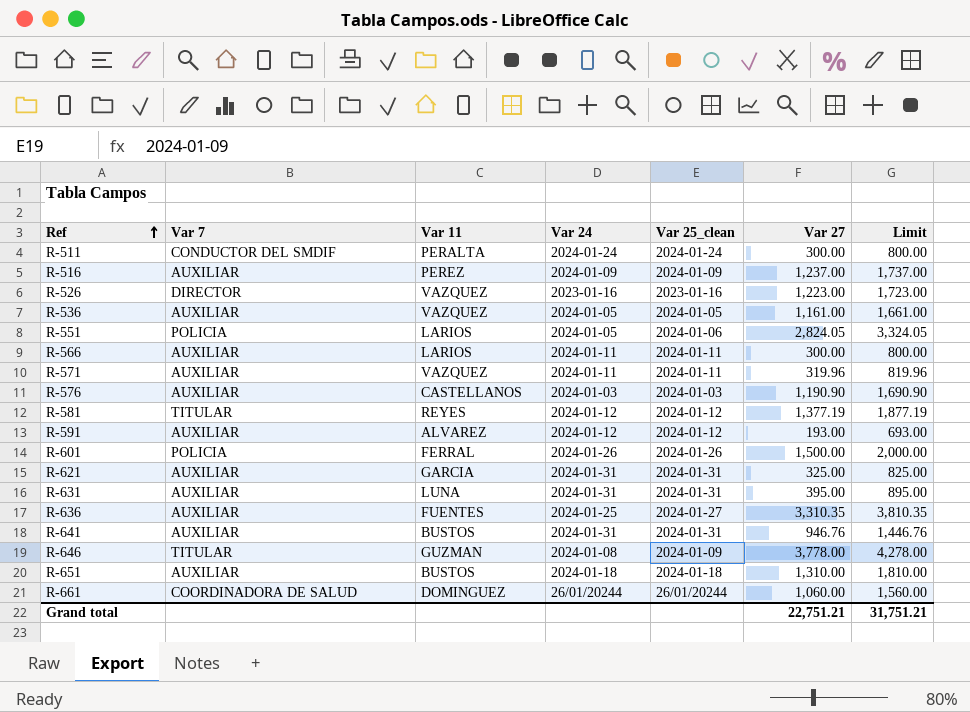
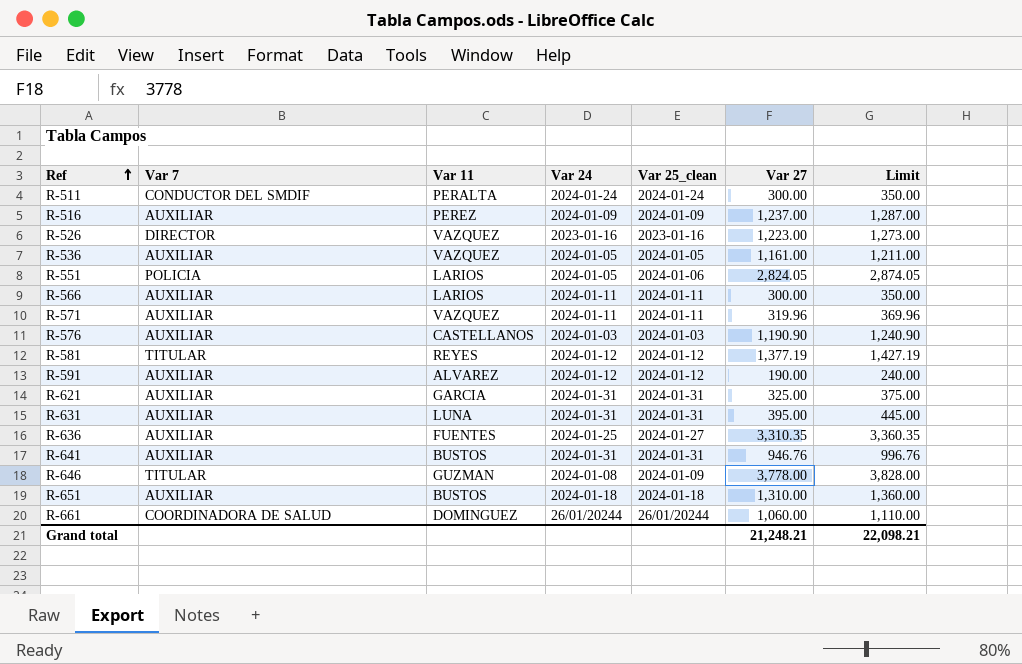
column Limit | formula: [Var 27] + 500 -> [Var 27] + 50
row R-601: POLICIA | FERRAL | 2024-01-26 | 2024-01-26 | 1,500.00 | 2,000.00 -> none
R-591 | Var 27: 193.00 -> 190.00
Grand total | Var 27: 22,751.21 -> 21,248.21
Grand total | Limit: 31,751.21 -> 22,098.21

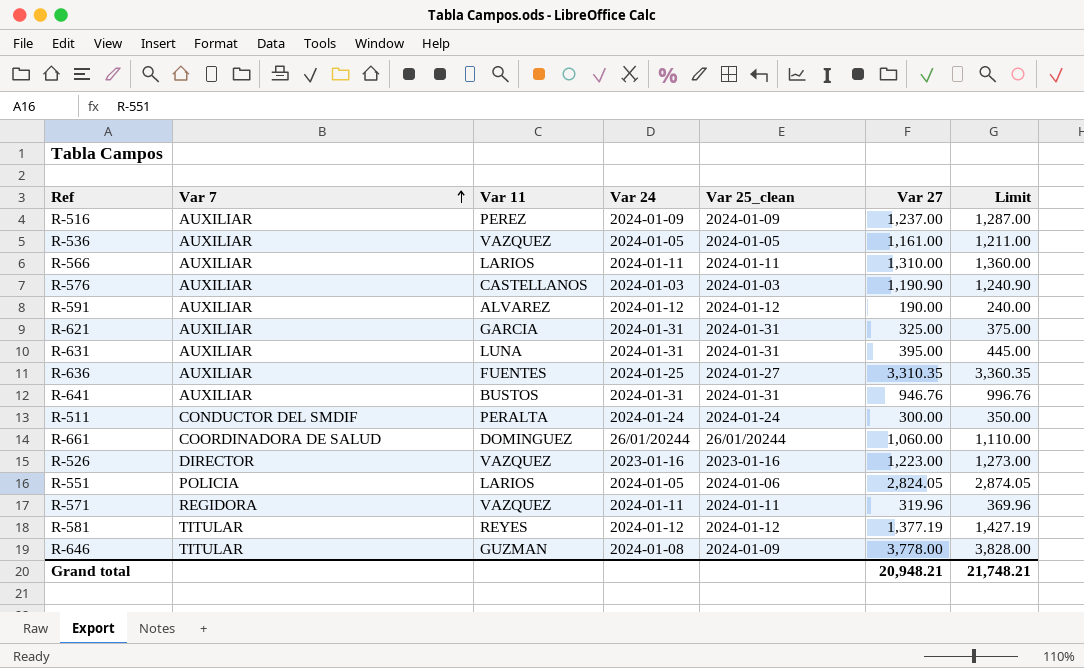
row order: Ref ascending -> Var 7 ascending
row R-651: AUXILIAR | BUSTOS | 2024-01-18 | 2024-01-18 | 1,310.00 | 1,360.00 -> none
R-566 | Var 27: 300.00 -> 1,310.00
R-566 | Limit: 350.00 -> 1,360.00
R-571 | Var 7: AUXILIAR -> REGIDORA
Grand total | Var 27: 21,248.21 -> 20,948.21
Grand total | Limit: 22,098.21 -> 21,748.21

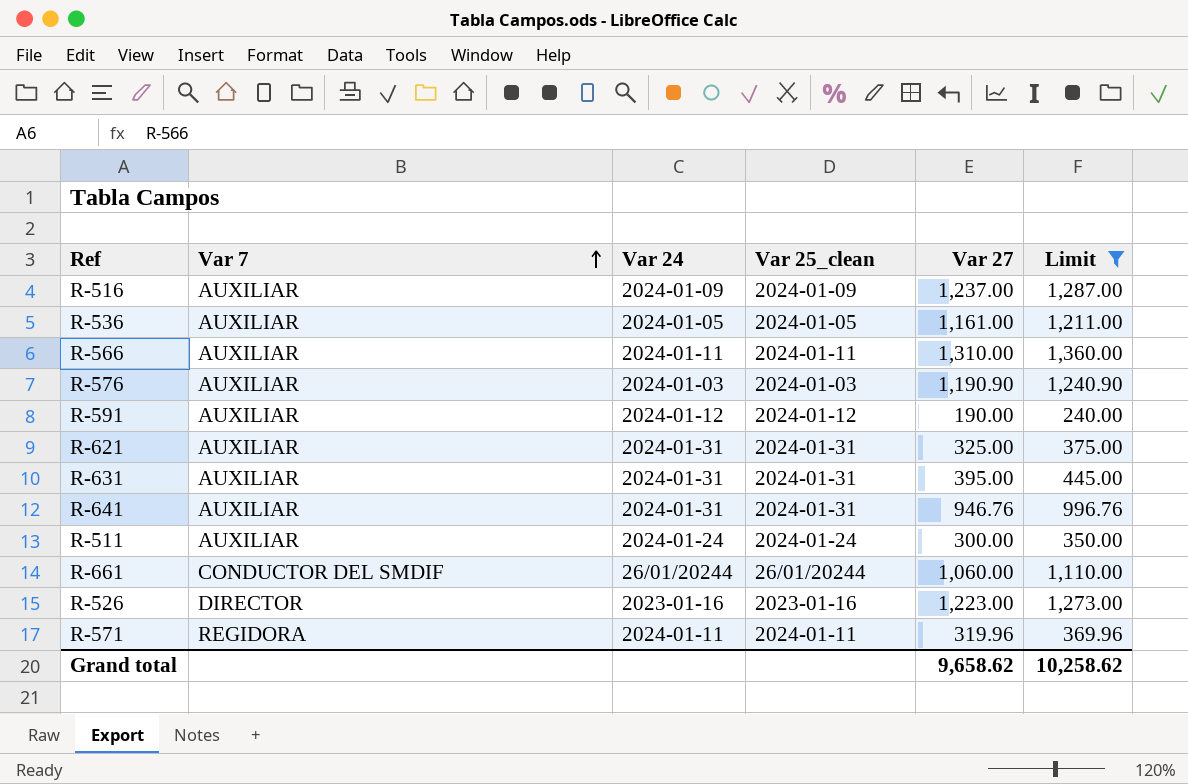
filter: none -> Limit <= 1,360.00
column Var 11 | position: 3 -> none
R-511 | Var 7: CONDUCTOR DEL SMDIF -> AUXILIAR
R-661 | Var 7: COORDINADORA DE SALUD -> CONDUCTOR DEL SMDIF
Grand total | Var 27: 20,948.21 -> 9,658.62
Grand total | Limit: 21,748.21 -> 10,258.62

